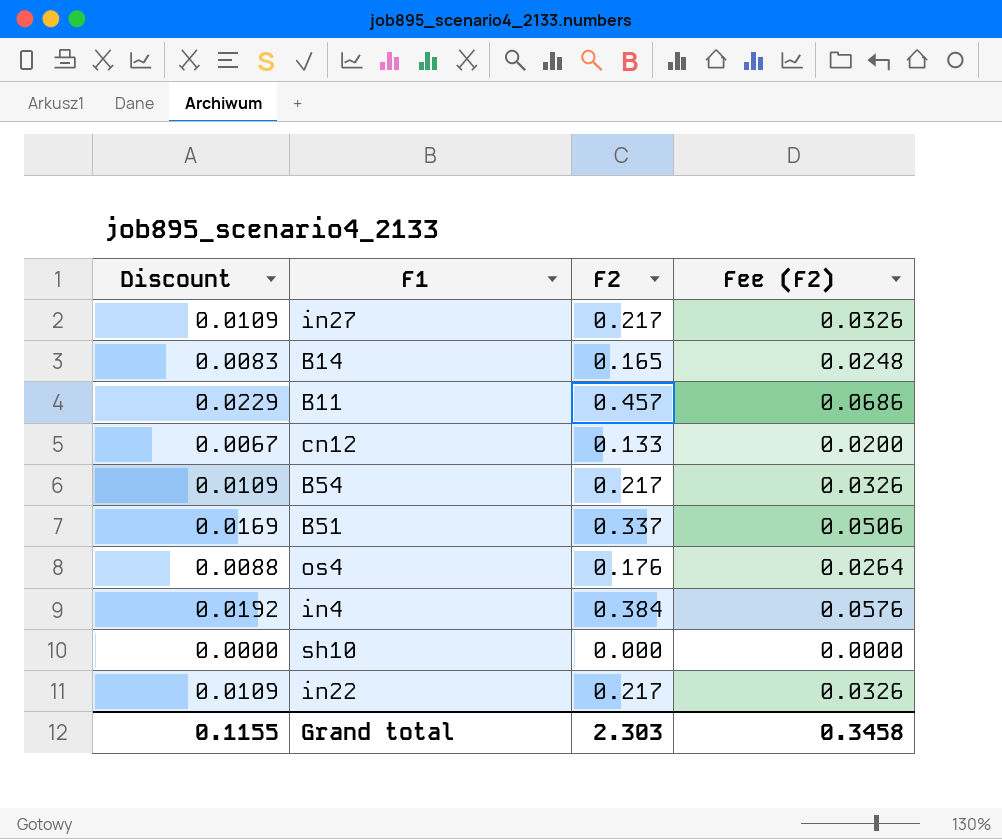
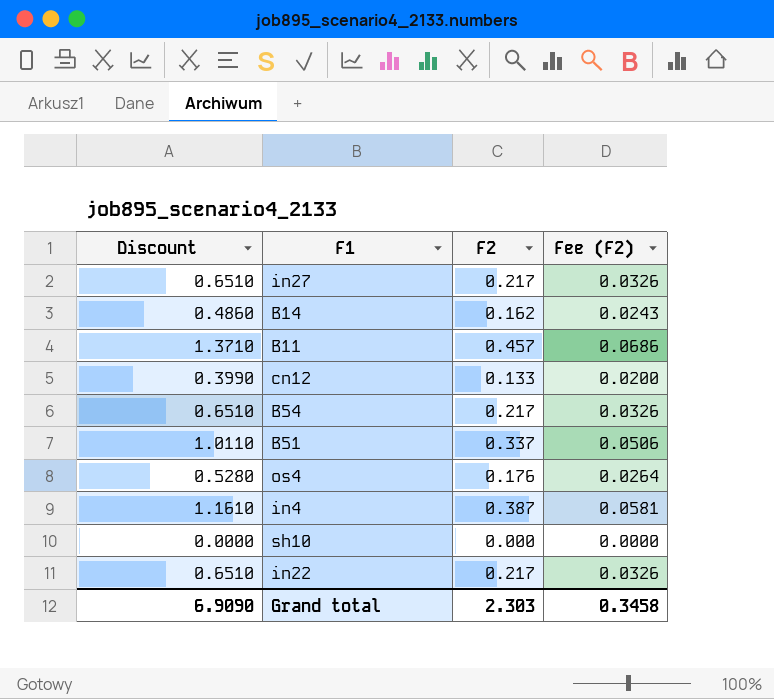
column Discount | formula: [F2] * 0.05 -> [F2] * 3
B14 | F2: 0.165 -> 0.162
B14 | Fee (F2): 0.0248 -> 0.0243
in4 | F2: 0.384 -> 0.387
in4 | Fee (F2): 0.0576 -> 0.0581
Grand total | Discount: 0.1155 -> 6.9090

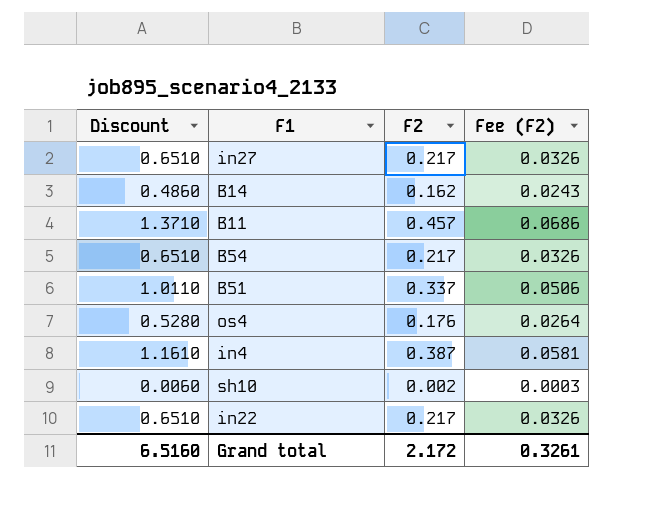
row cn12: 0.3990 | 0.133 | 0.0200 -> none
sh10 | Discount: 0.0000 -> 0.0060
sh10 | F2: 0.000 -> 0.002
sh10 | Fee (F2): 0.0000 -> 0.0003
Grand total | Discount: 6.9090 -> 6.5160
Grand total | F2: 2.303 -> 2.172
Grand total | Fee (F2): 0.3458 -> 0.3261

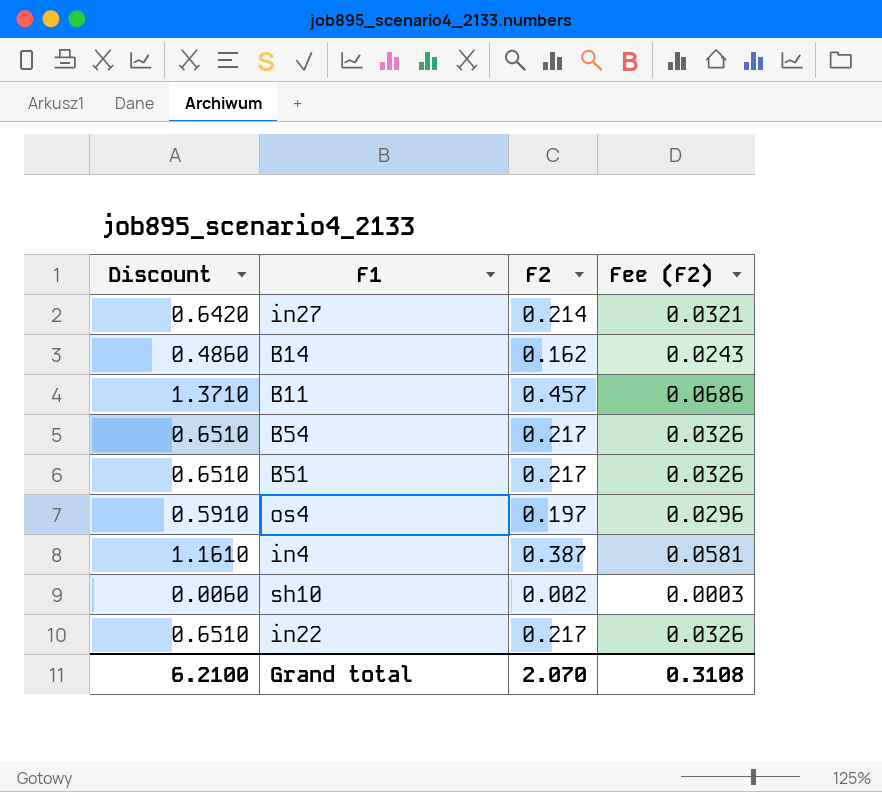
in27 | Discount: 0.6510 -> 0.6420
in27 | F2: 0.217 -> 0.214
in27 | Fee (F2): 0.0326 -> 0.0321
B51 | Discount: 1.0110 -> 0.6510
B51 | F2: 0.337 -> 0.217
B51 | Fee (F2): 0.0506 -> 0.0326
os4 | Discount: 0.5280 -> 0.5910
os4 | F2: 0.176 -> 0.197
os4 | Fee (F2): 0.0264 -> 0.0296
Grand total | Discount: 6.5160 -> 6.2100
Grand total | F2: 2.172 -> 2.070
Grand total | Fee (F2): 0.3261 -> 0.3108

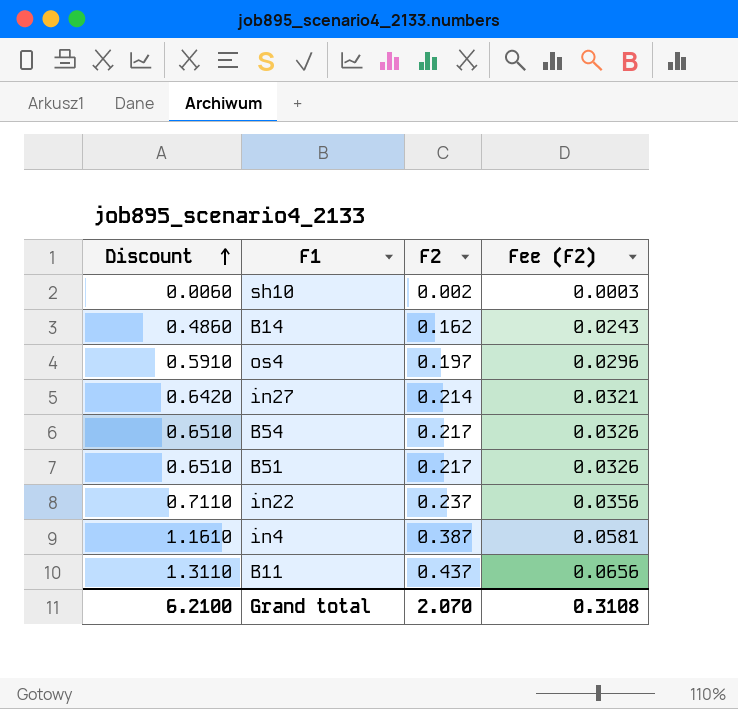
row order: none -> Discount ascending
in22 | Discount: 0.6510 -> 0.7110
in22 | F2: 0.217 -> 0.237
in22 | Fee (F2): 0.0326 -> 0.0356
B11 | Discount: 1.3710 -> 1.3110
B11 | F2: 0.457 -> 0.437
B11 | Fee (F2): 0.0686 -> 0.0656

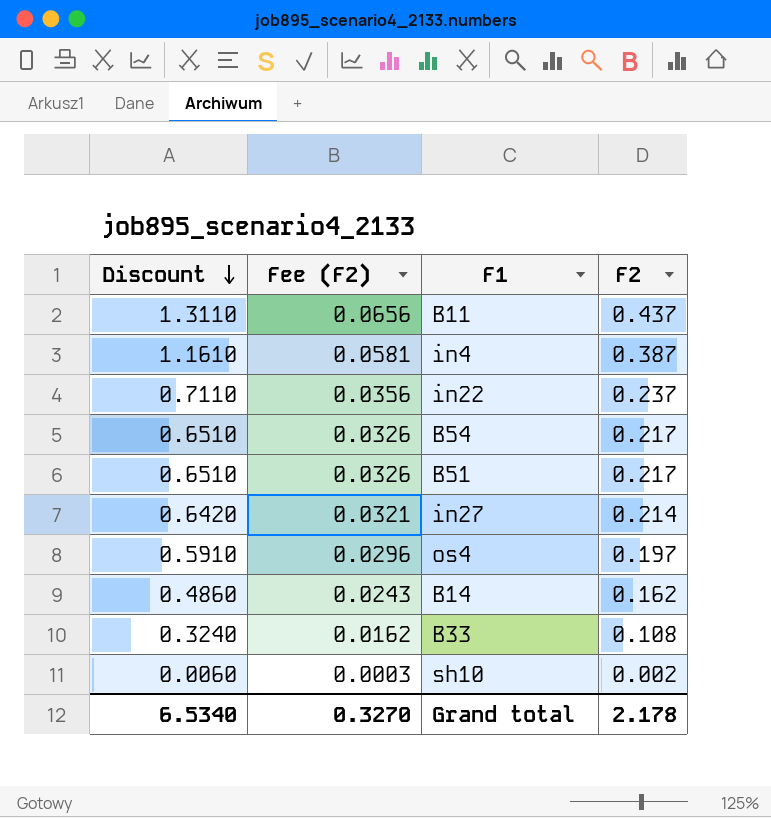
row order: Discount ascending -> Discount descending
column Fee (F2) | position: 4 -> 2
row B33: none -> 0.3240 | 0.0162 | 0.108
Grand total | Discount: 6.2100 -> 6.5340
Grand total | Fee (F2): 0.3108 -> 0.3270
Grand total | F2: 2.070 -> 2.178

